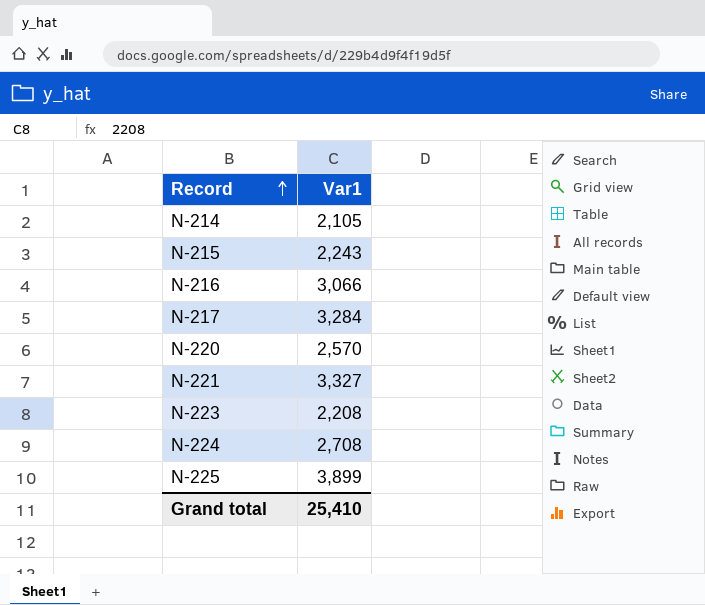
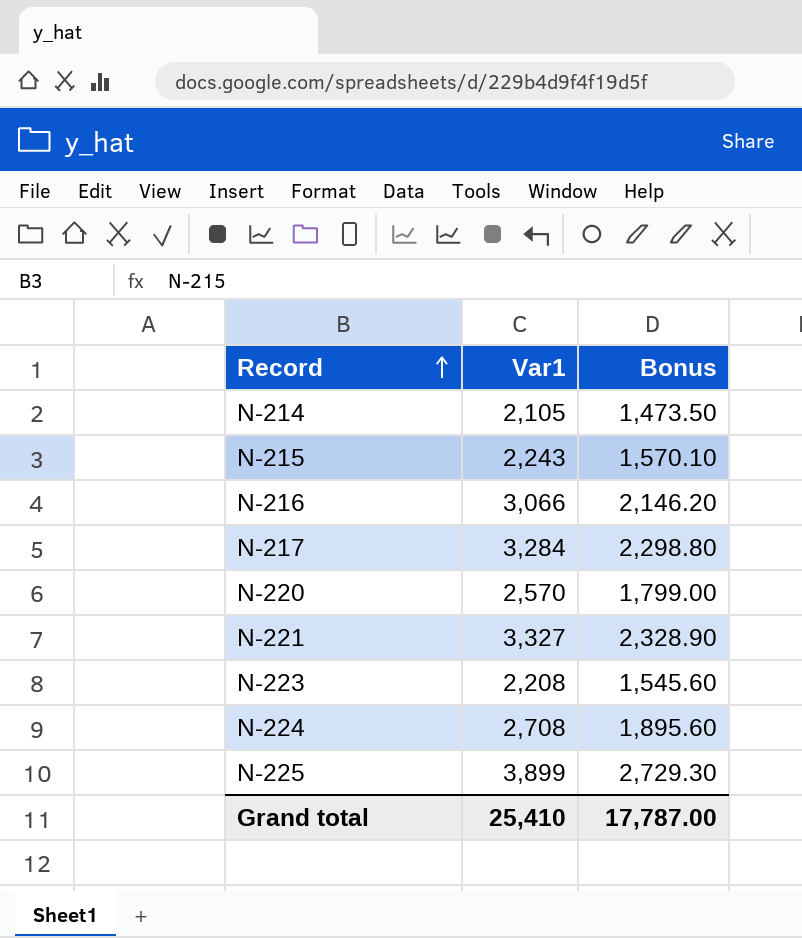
column Bonus | formula: none -> [Var1] * 0.7

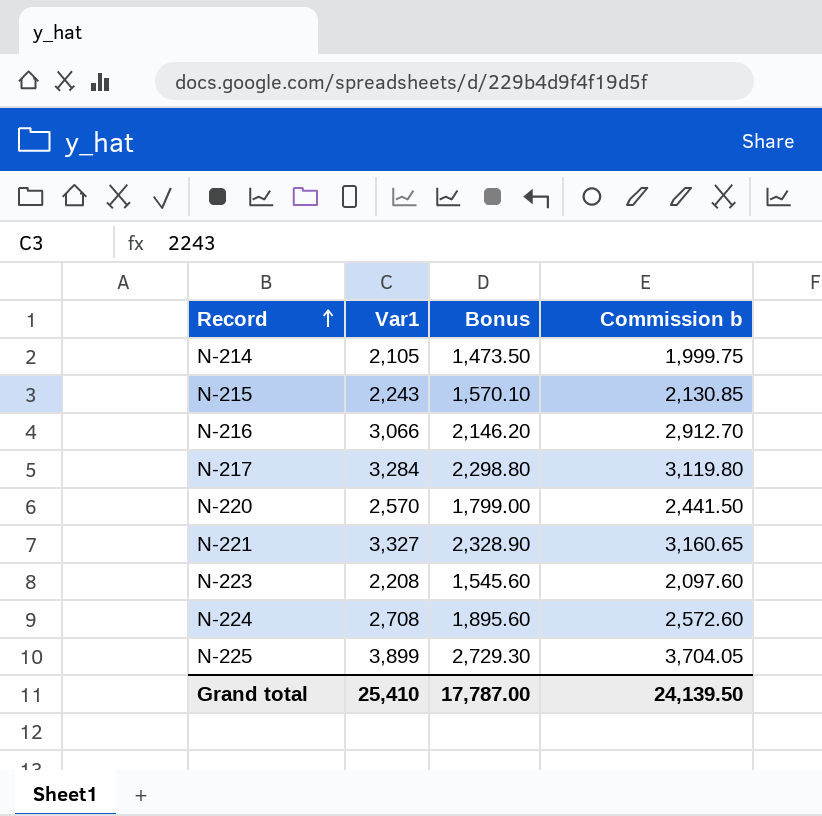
column Commission b | formula: none -> [Var1] * 0.95

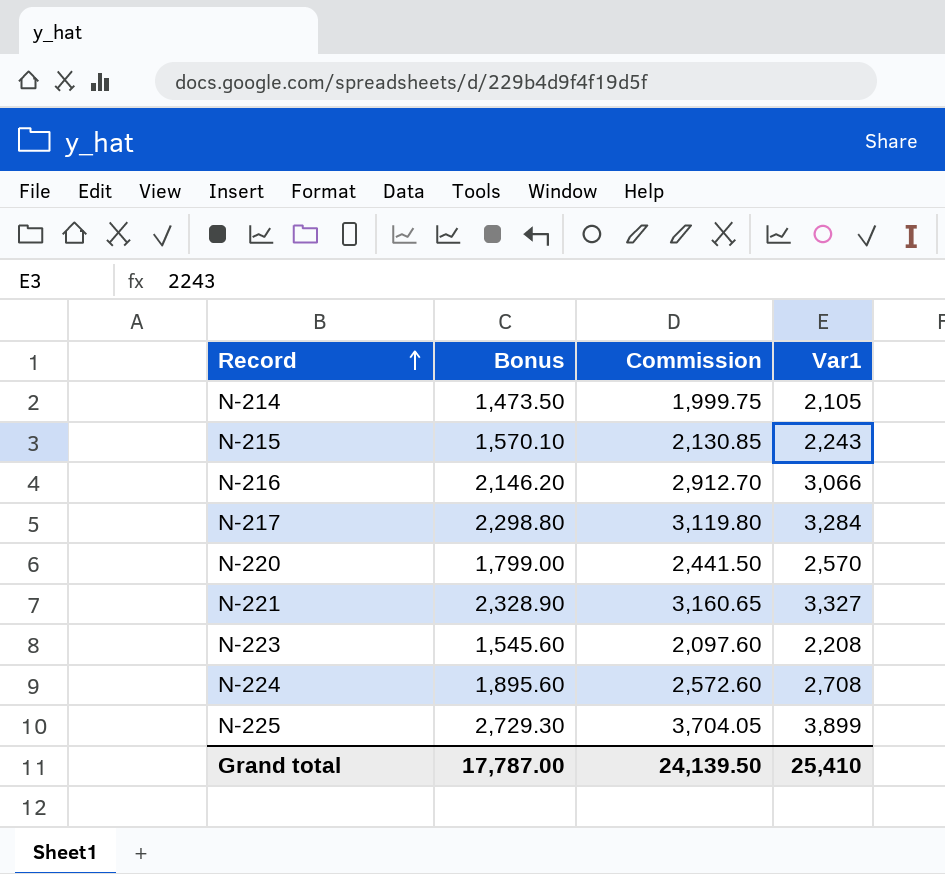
column name: Commission b -> Commission
column Var1 | position: 2 -> 4

